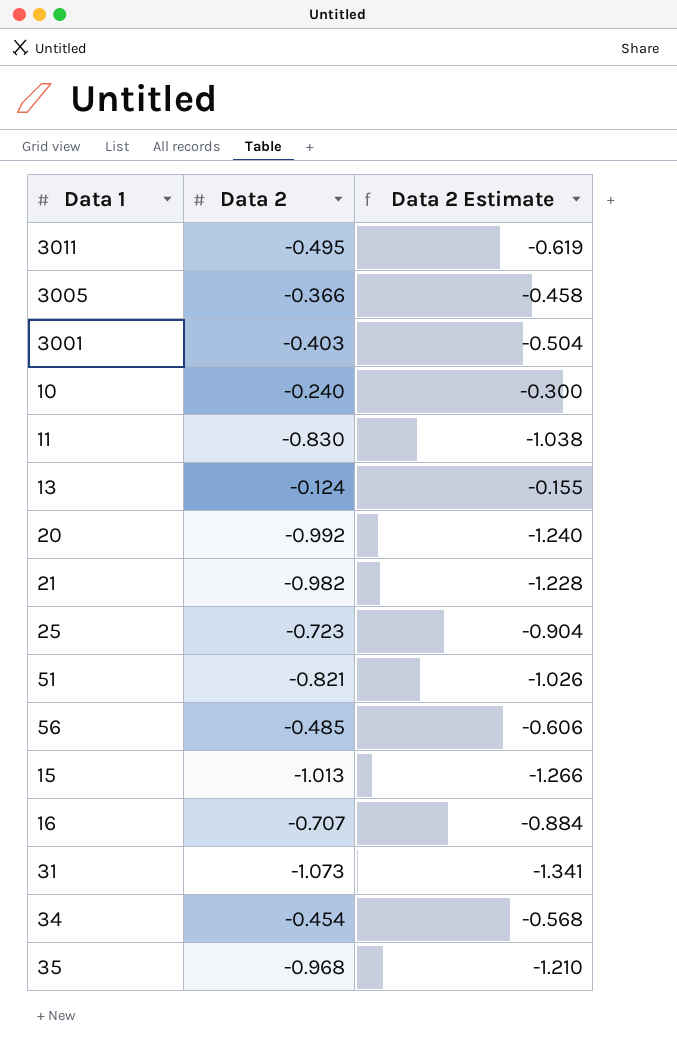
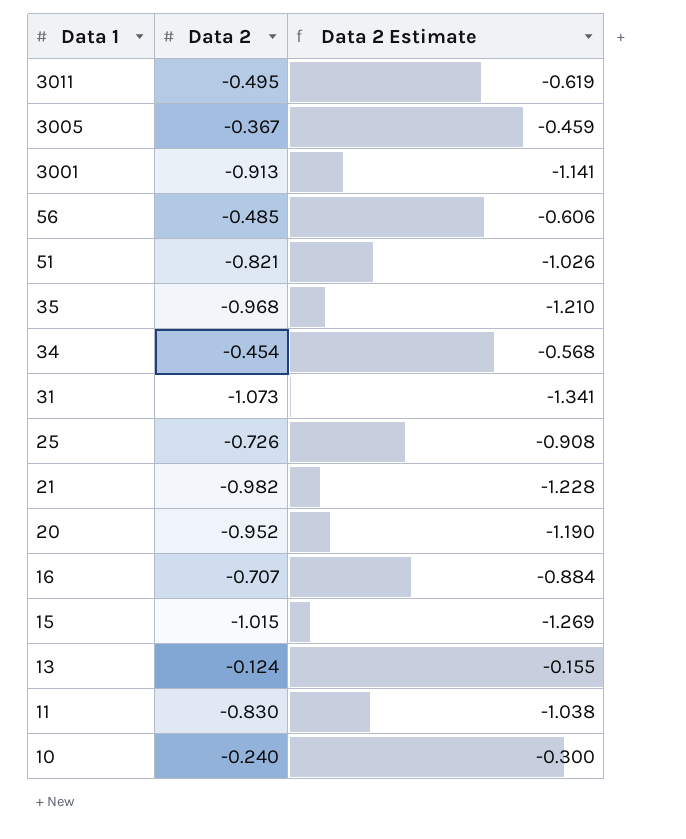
row order: none -> Data 1 descending
3005 | Data 2: -0.366 -> -0.367
3005 | Data 2 Estimate: -0.458 -> -0.459
3001 | Data 2: -0.403 -> -0.913
3001 | Data 2 Estimate: -0.504 -> -1.141
25 | Data 2: -0.723 -> -0.726
25 | Data 2 Estimate: -0.904 -> -0.908
20 | Data 2: -0.992 -> -0.952
20 | Data 2 Estimate: -1.240 -> -1.190
15 | Data 2: -1.013 -> -1.015
15 | Data 2 Estimate: -1.266 -> -1.269

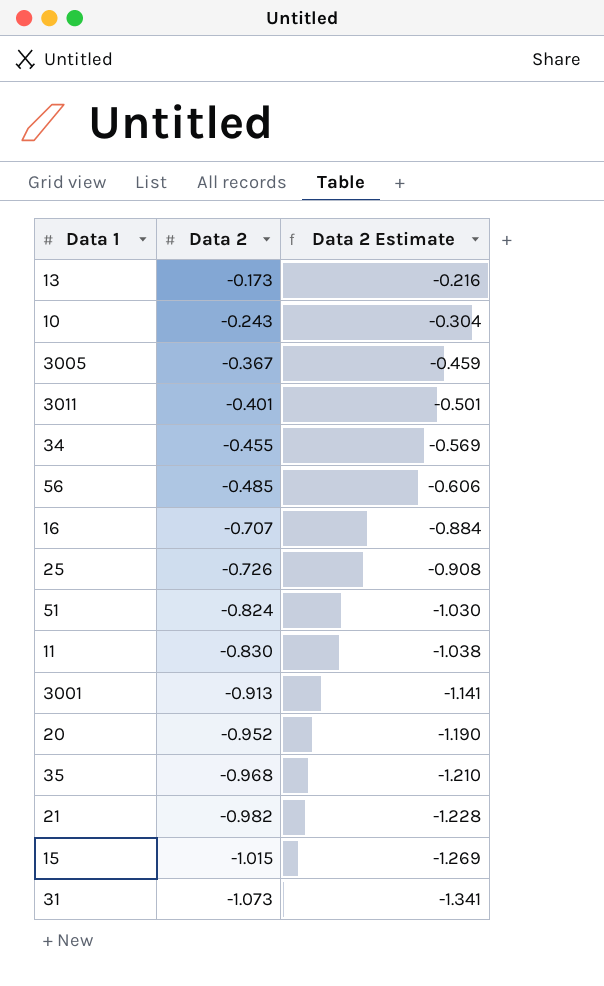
row order: Data 1 descending -> Data 2 descending
13 | Data 2: -0.124 -> -0.173
13 | Data 2 Estimate: -0.155 -> -0.216
10 | Data 2: -0.240 -> -0.243
10 | Data 2 Estimate: -0.300 -> -0.304
3011 | Data 2: -0.495 -> -0.401
3011 | Data 2 Estimate: -0.619 -> -0.501
34 | Data 2: -0.454 -> -0.455
34 | Data 2 Estimate: -0.568 -> -0.569
51 | Data 2: -0.821 -> -0.824
51 | Data 2 Estimate: -1.026 -> -1.030

